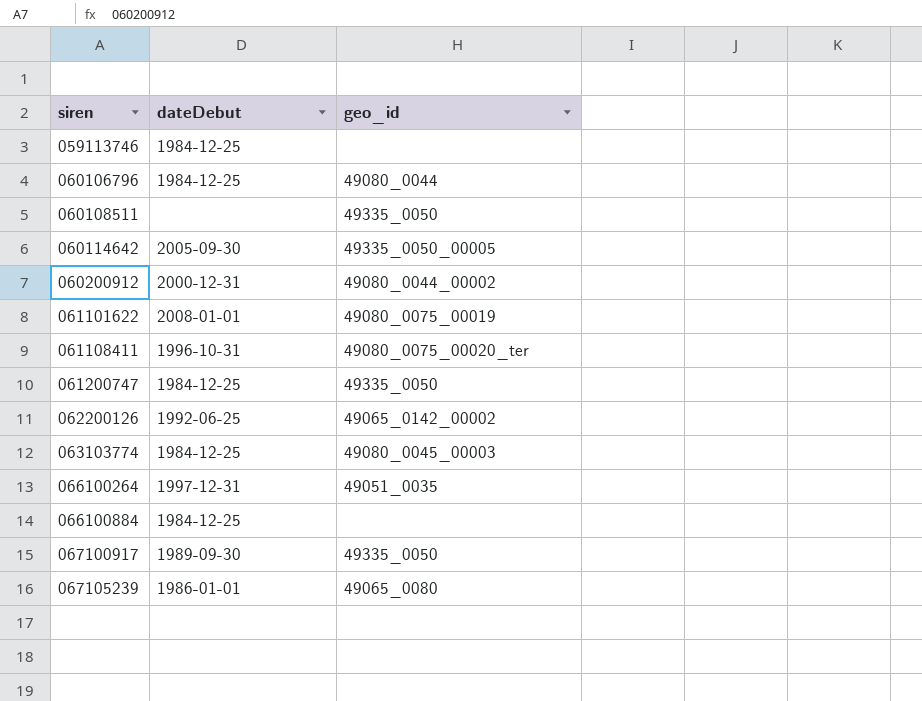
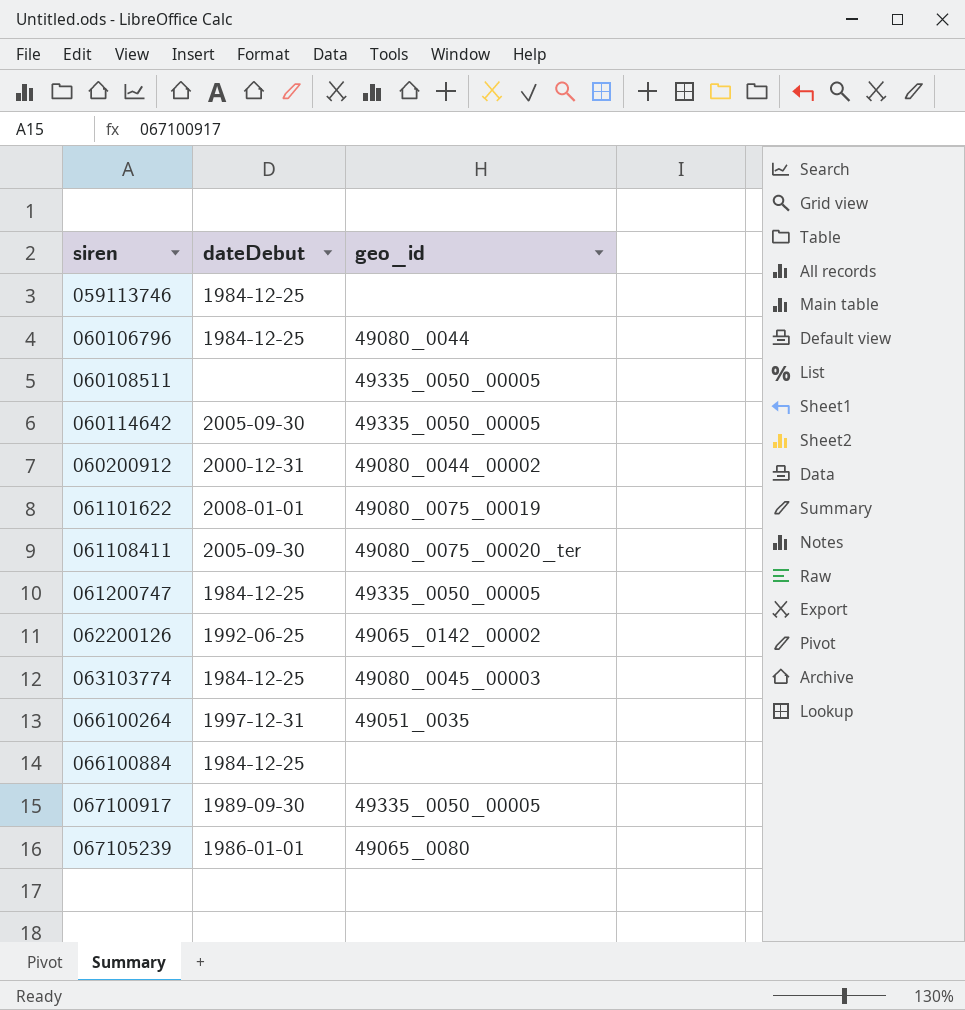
060108511 | geo_id: 49335_0050 -> 49335_0050_00005
061108411 | dateDebut: 1996-10-31 -> 2005-09-30
061200747 | geo_id: 49335_0050 -> 49335_0050_00005
067100917 | geo_id: 49335_0050 -> 49335_0050_00005

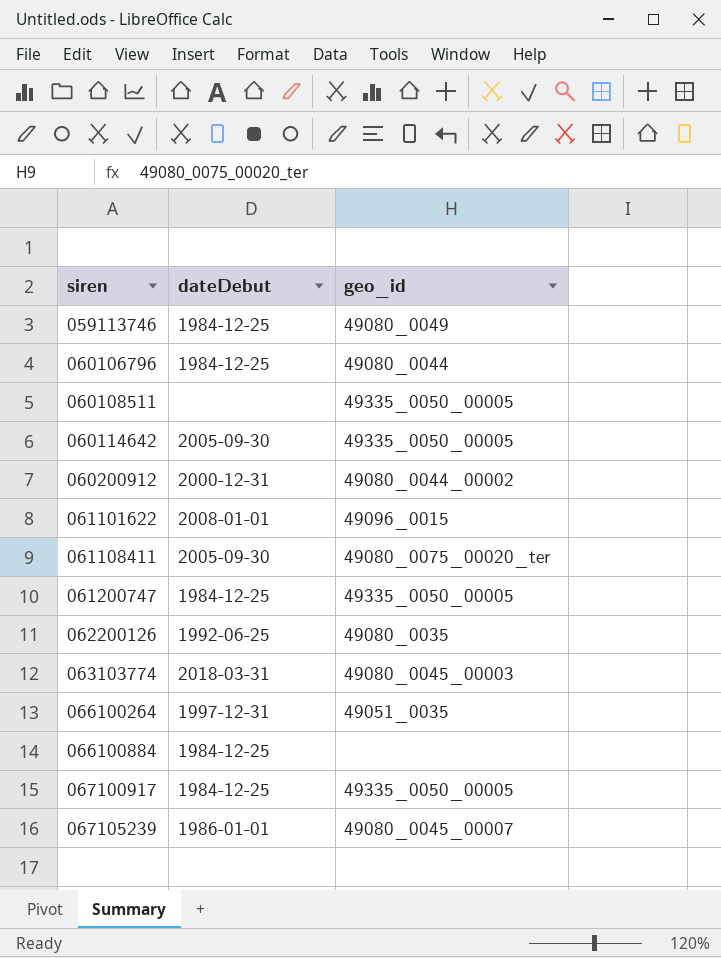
059113746 | geo_id: none -> 49080_0049
061101622 | geo_id: 49080_0075_00019 -> 49096_0015
062200126 | geo_id: 49065_0142_00002 -> 49080_0035
063103774 | dateDebut: 1984-12-25 -> 2018-03-31
067100917 | dateDebut: 1989-09-30 -> 1984-12-25
067105239 | geo_id: 49065_0080 -> 49080_0045_00007

